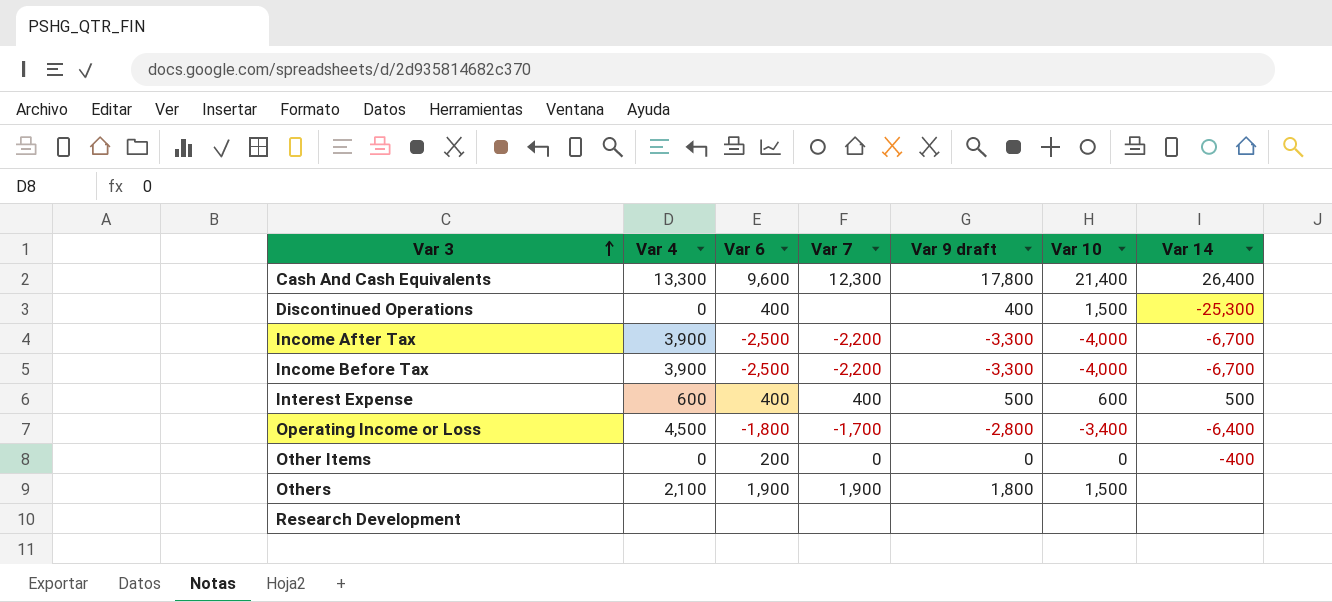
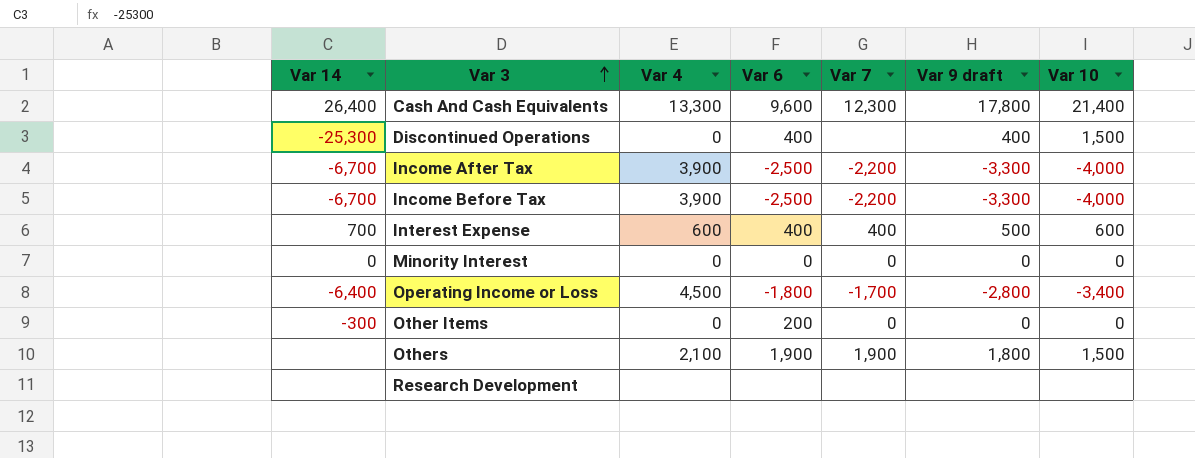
column Var 14 | position: 7 -> 1
Interest Expense | Var 14: 500 -> 700
row Minority Interest: none -> 0 | 0 | 0 | 0 | 0 | 0
Other Items | Var 14: -400 -> -300

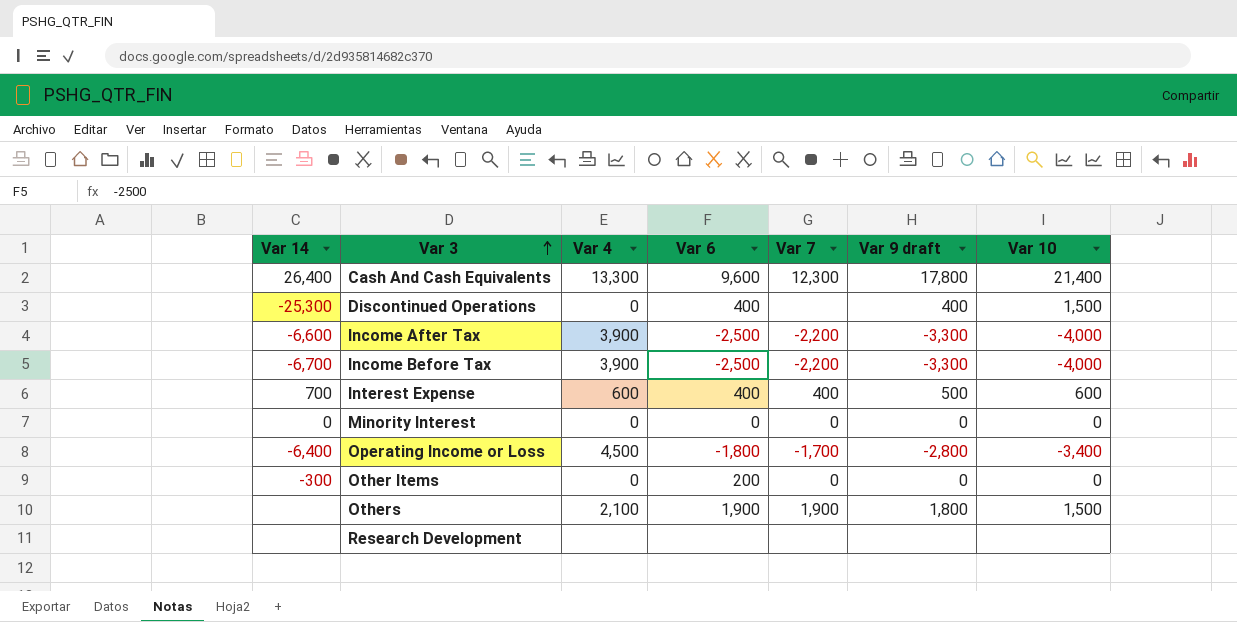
Income After Tax | Var 14: -6,700 -> -6,600

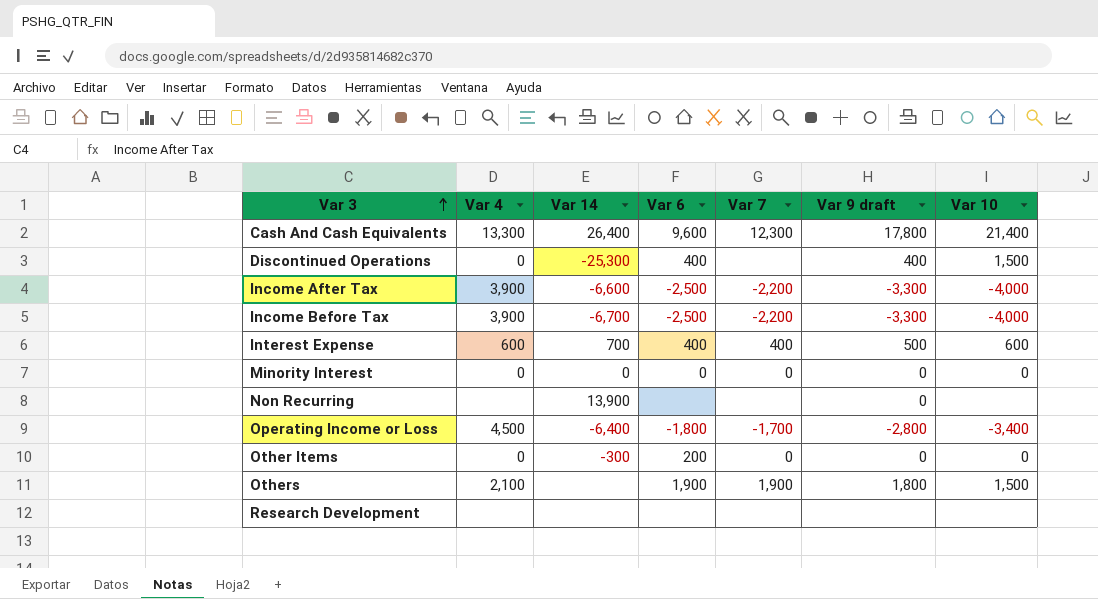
column Var 14 | position: 1 -> 3
row Non Recurring: none -> none | 13,900 | none | none | 0 | none

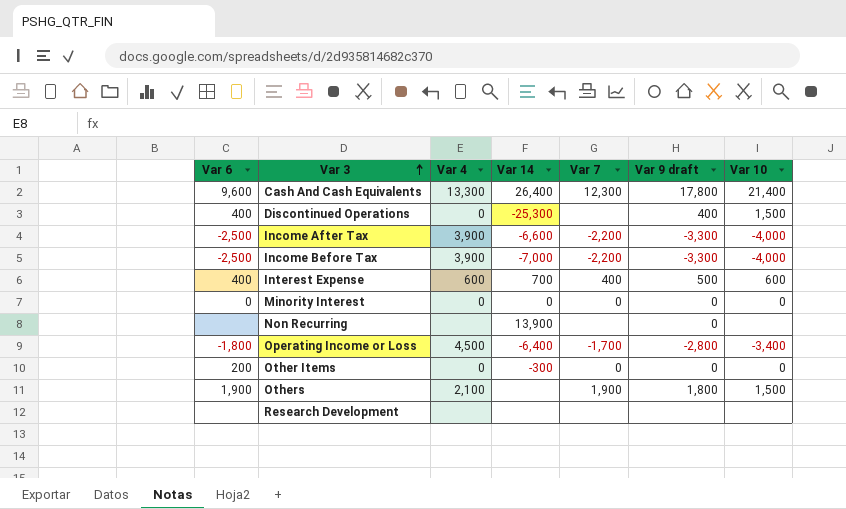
column Var 6 | position: 4 -> 1
Income Before Tax | Var 14: -6,700 -> -7,000

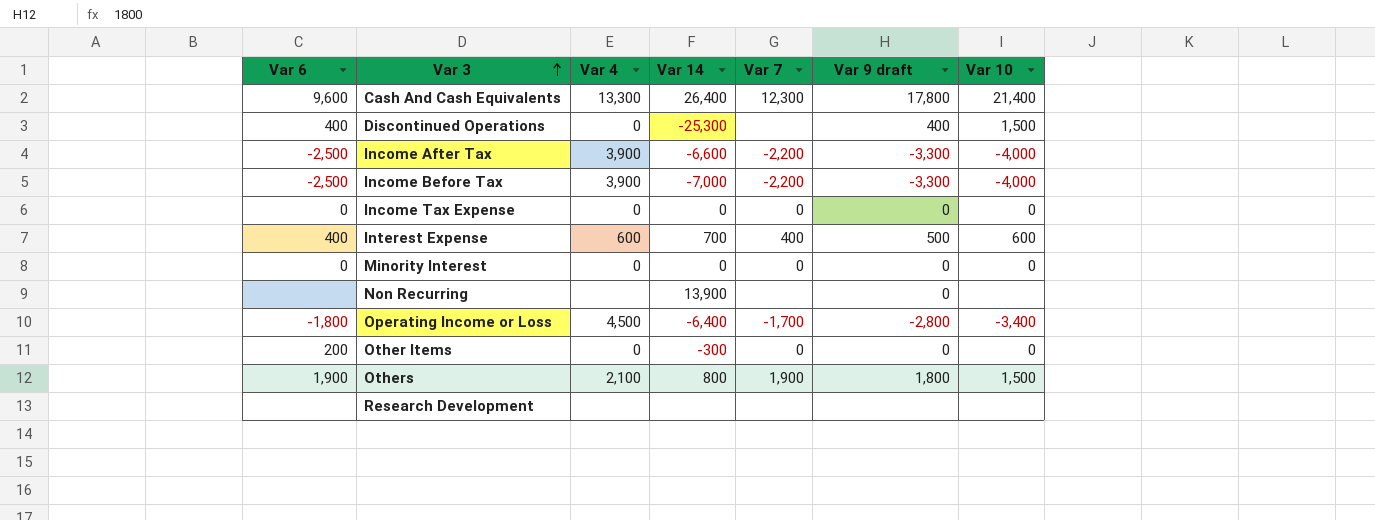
row Income Tax Expense: none -> 0 | 0 | 0 | 0 | 0 | 0
Others | Var 14: none -> 800

